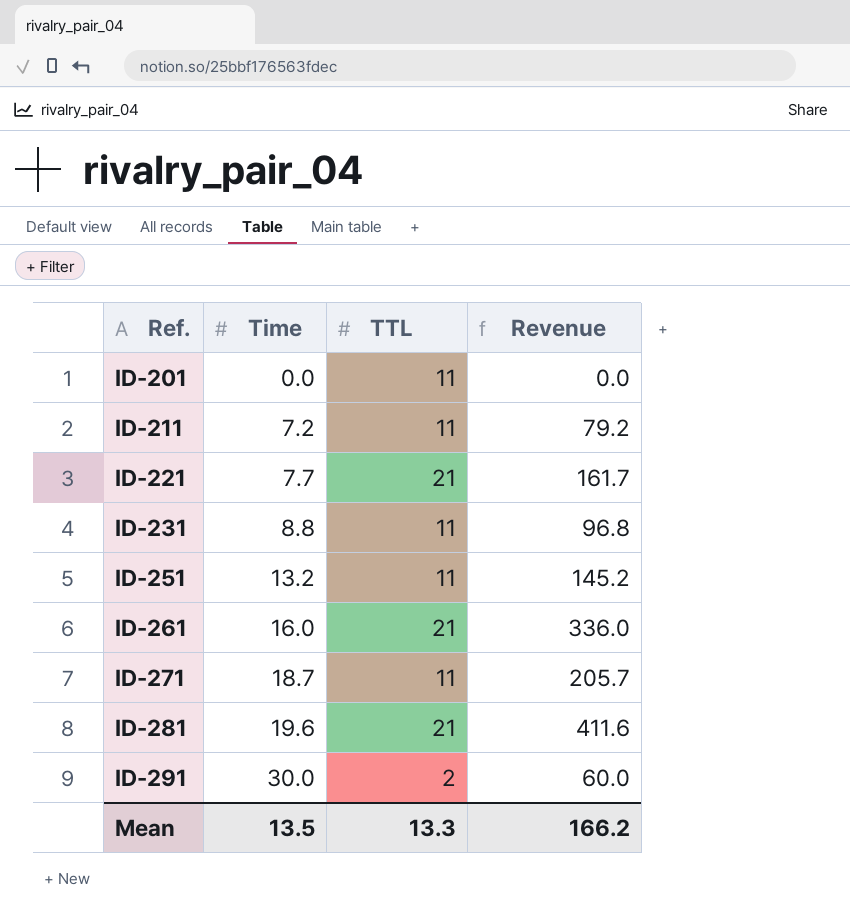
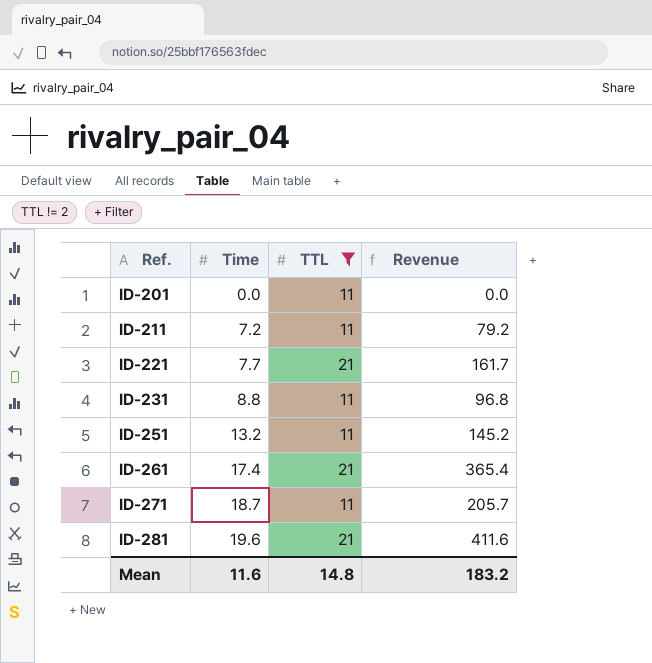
filter: none -> TTL != 2
ID-261 | Time: 16.0 -> 17.4
ID-261 | Revenue: 336.0 -> 365.4
Mean | Time: 13.5 -> 11.6
Mean | TTL: 13.3 -> 14.8
Mean | Revenue: 166.2 -> 183.2

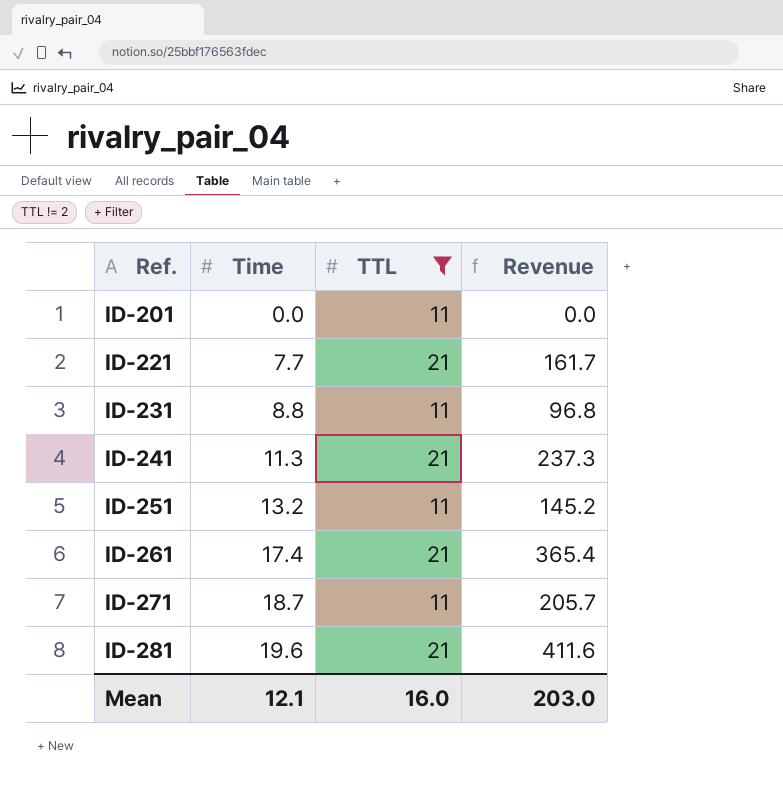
row ID-211: 7.2 | 11 | 79.2 -> none
row ID-241: none -> 11.3 | 21 | 237.3
Mean | Time: 11.6 -> 12.1
Mean | TTL: 14.8 -> 16.0
Mean | Revenue: 183.2 -> 203.0

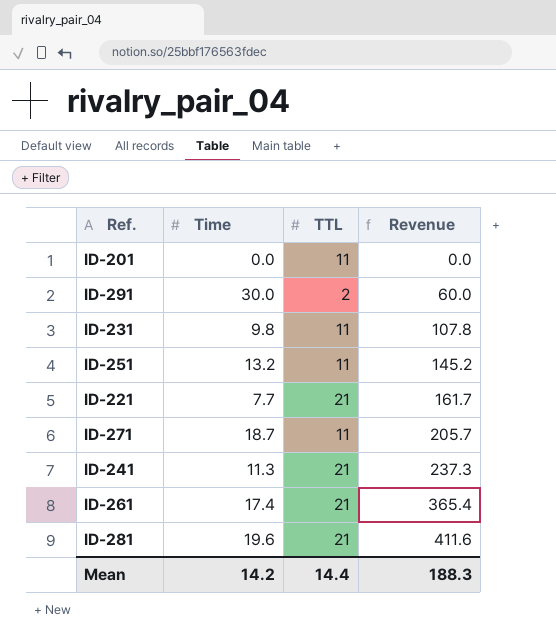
filter: TTL != 2 -> none
row order: Ref. ascending -> Revenue ascending
ID-231 | Time: 8.8 -> 9.8
ID-231 | Revenue: 96.8 -> 107.8
Mean | Time: 12.1 -> 14.2
Mean | TTL: 16.0 -> 14.4
Mean | Revenue: 203.0 -> 188.3

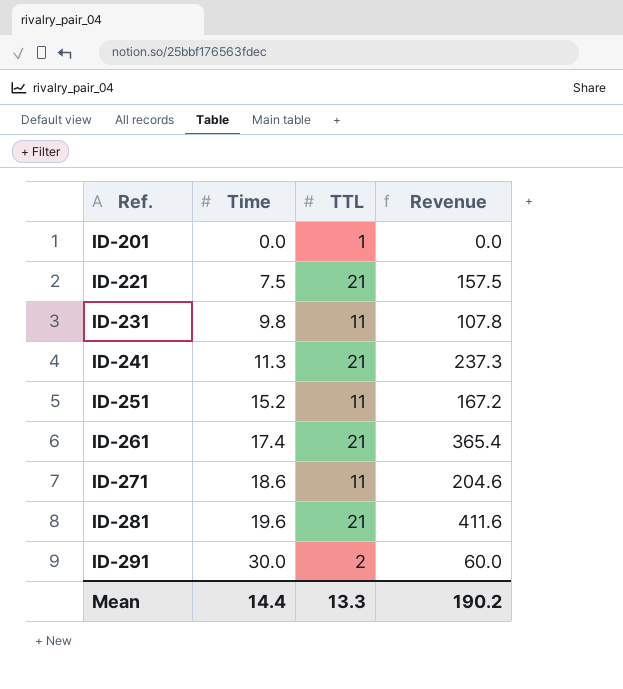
row order: Revenue ascending -> Ref. ascending
ID-201 | TTL: 11 -> 1
ID-221 | Time: 7.7 -> 7.5
ID-221 | Revenue: 161.7 -> 157.5
ID-251 | Time: 13.2 -> 15.2
ID-251 | Revenue: 145.2 -> 167.2
ID-271 | Time: 18.7 -> 18.6
ID-271 | Revenue: 205.7 -> 204.6
Mean | Time: 14.2 -> 14.4
Mean | TTL: 14.4 -> 13.3
Mean | Revenue: 188.3 -> 190.2

